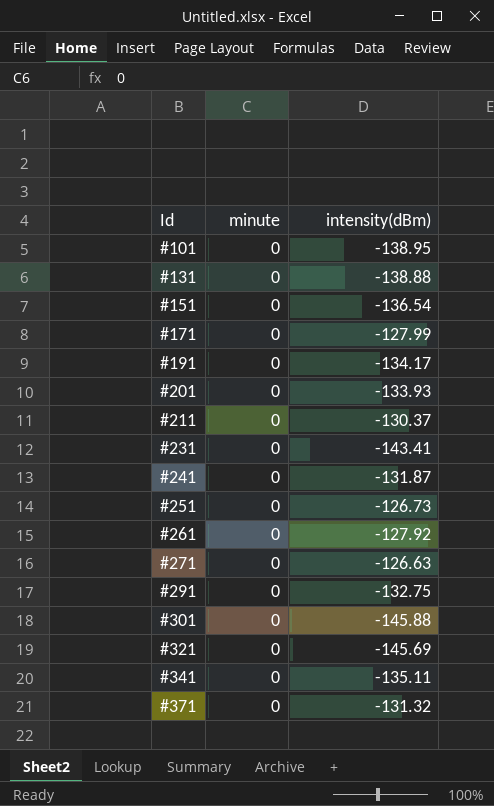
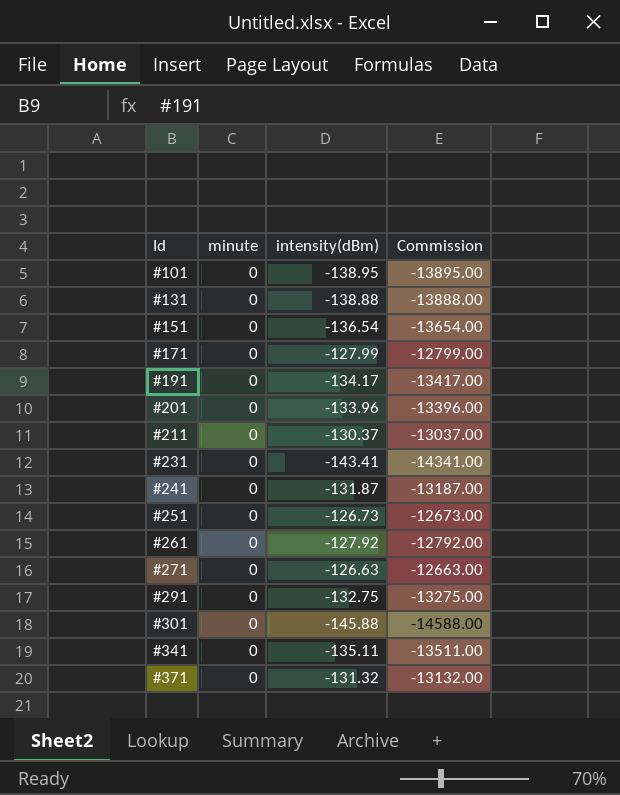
column Commission | formula: none -> [intensity(dBm)] * 100
row #321: 0 | -145.69 -> none
#201 | intensity(dBm): -133.93 -> -133.96

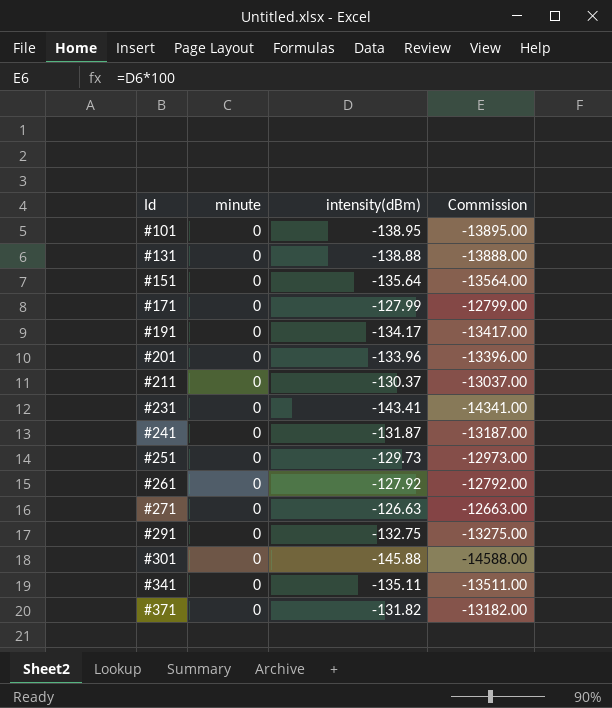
#151 | intensity(dBm): -136.54 -> -135.64
#151 | Commission: -13654.00 -> -13564.00
#251 | intensity(dBm): -126.73 -> -129.73
#251 | Commission: -12673.00 -> -12973.00
#371 | intensity(dBm): -131.32 -> -131.82
#371 | Commission: -13132.00 -> -13182.00

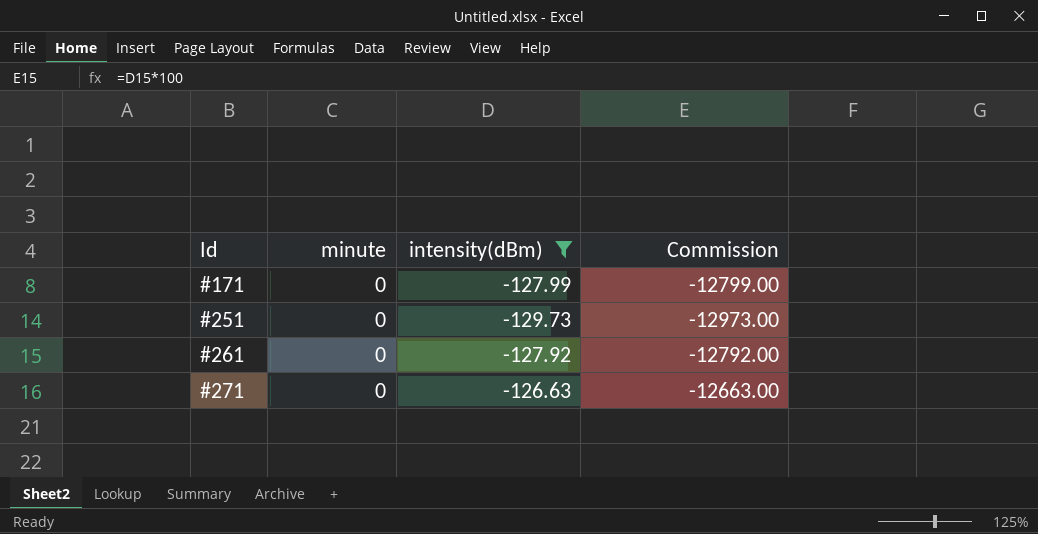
filter: none -> intensity(dBm) >= -129.73

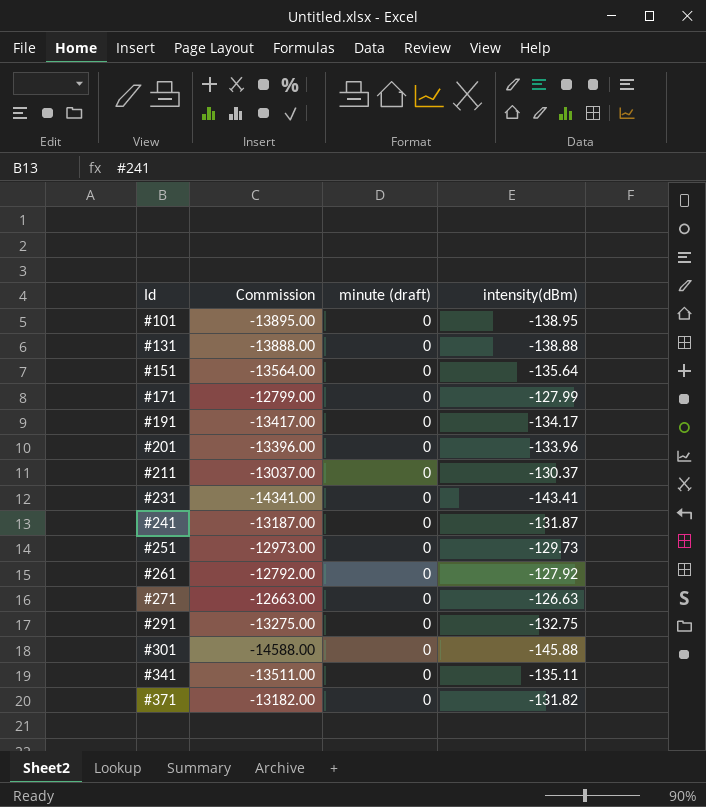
filter: intensity(dBm) >= -129.73 -> none
column Commission | position: 4 -> 2
column name: minute -> minute (draft)

